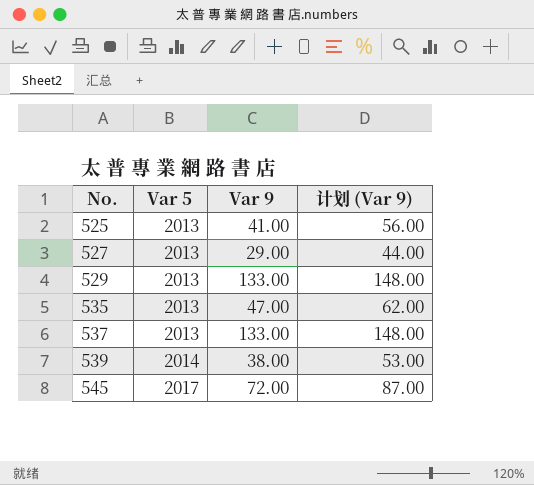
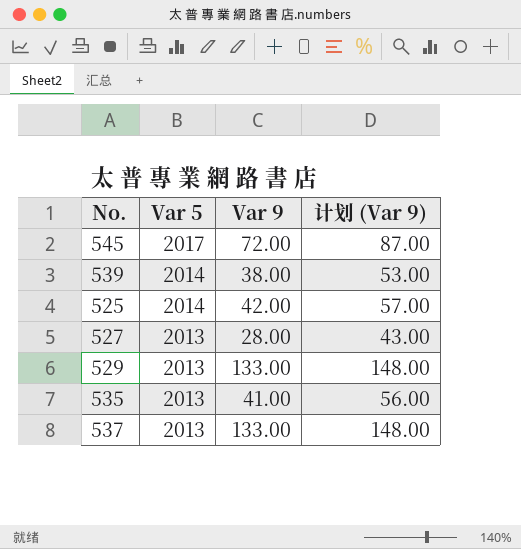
row order: No. ascending -> Var 5 descending
525 | Var 5: 2013 -> 2014
525 | Var 9: 41.00 -> 42.00
525 | 计划 (Var 9): 56.00 -> 57.00
527 | Var 9: 29.00 -> 28.00
527 | 计划 (Var 9): 44.00 -> 43.00
535 | Var 9: 47.00 -> 41.00
535 | 计划 (Var 9): 62.00 -> 56.00

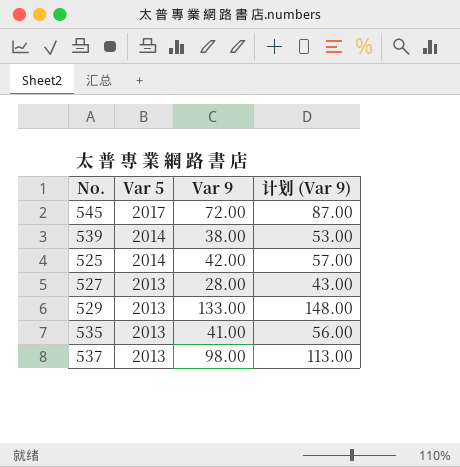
537 | Var 9: 133.00 -> 98.00
537 | 计划 (Var 9): 148.00 -> 113.00

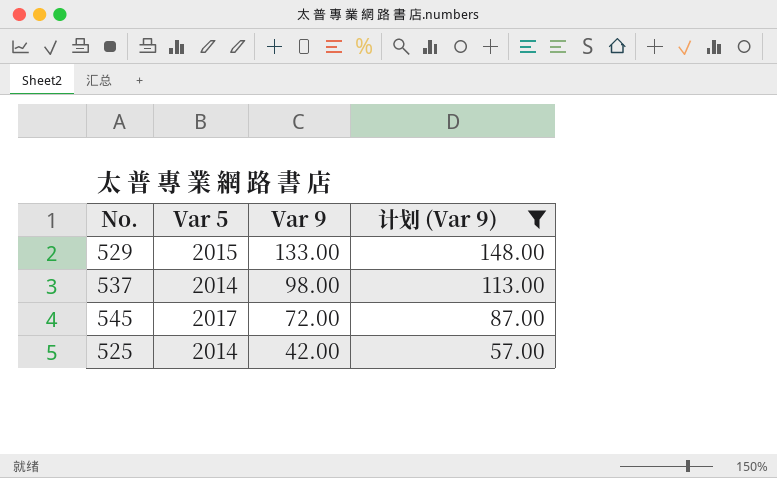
filter: none -> 计划 (Var 9) >= 57.00
row order: Var 5 descending -> Var 9 descending
529 | Var 5: 2013 -> 2015
537 | Var 5: 2013 -> 2014

